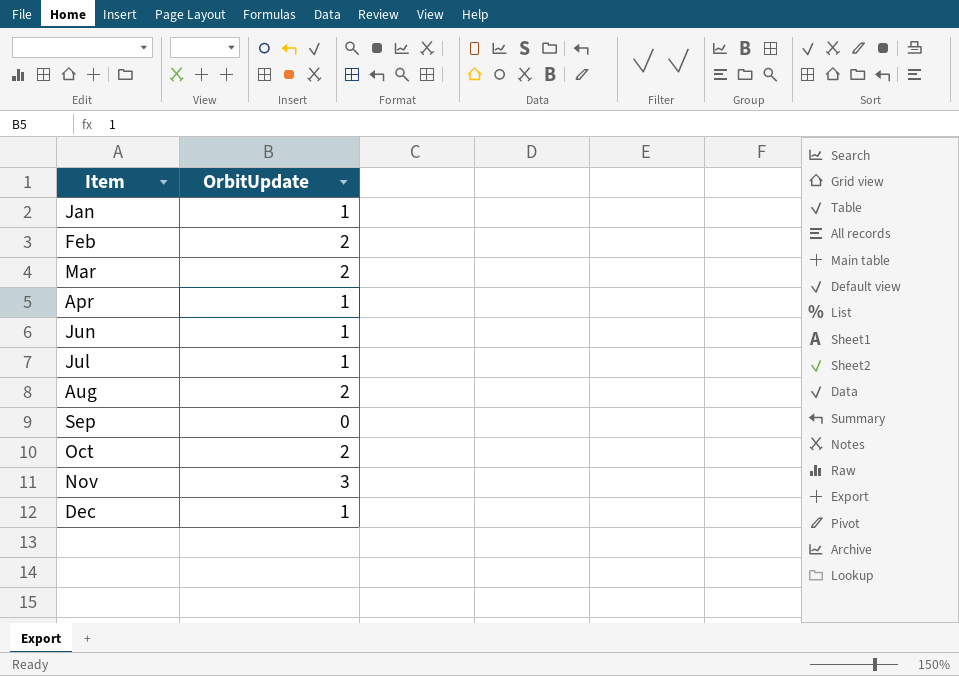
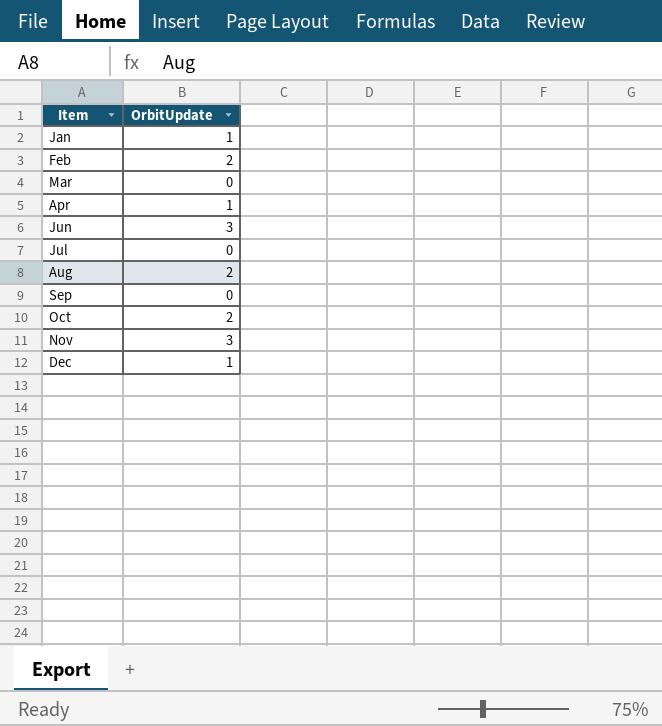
Mar | OrbitUpdate: 2 -> 0
Jun | OrbitUpdate: 1 -> 3
Jul | OrbitUpdate: 1 -> 0

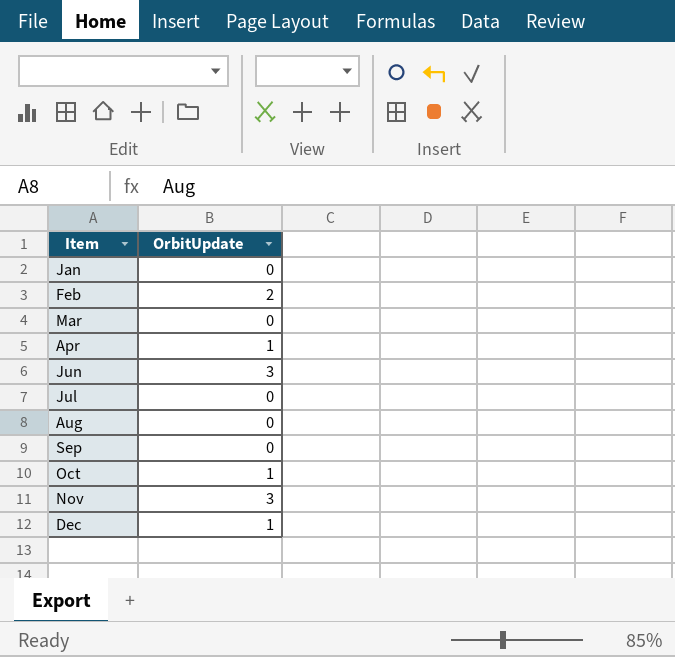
Jan | OrbitUpdate: 1 -> 0
Aug | OrbitUpdate: 2 -> 0
Oct | OrbitUpdate: 2 -> 1

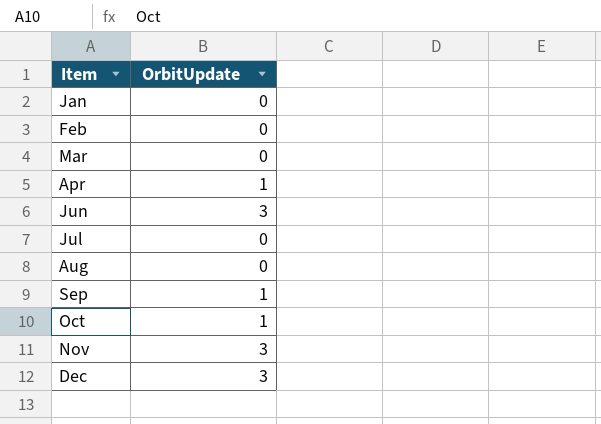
Feb | OrbitUpdate: 2 -> 0
Sep | OrbitUpdate: 0 -> 1
Dec | OrbitUpdate: 1 -> 3

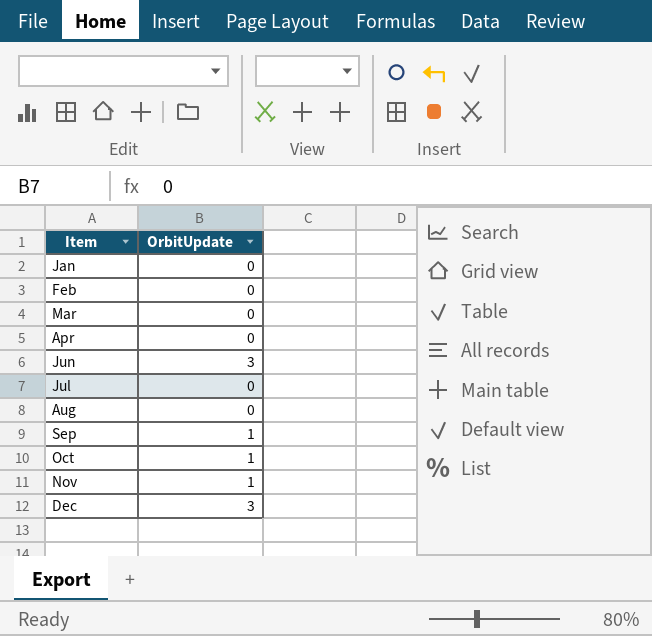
Apr | OrbitUpdate: 1 -> 0
Nov | OrbitUpdate: 3 -> 1

